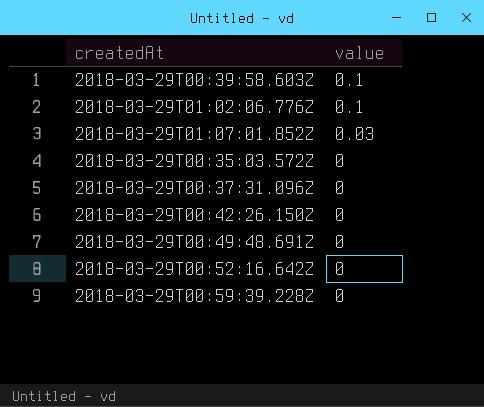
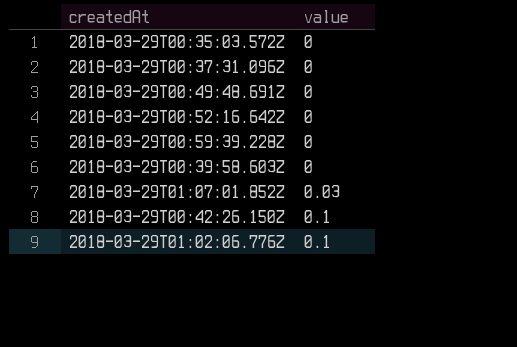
row order: value descending -> value ascending
2018-03-29T00:39:58.603Z | value: 0.1 -> 0
2018-03-29T00:42:26.150Z | value: 0 -> 0.1

